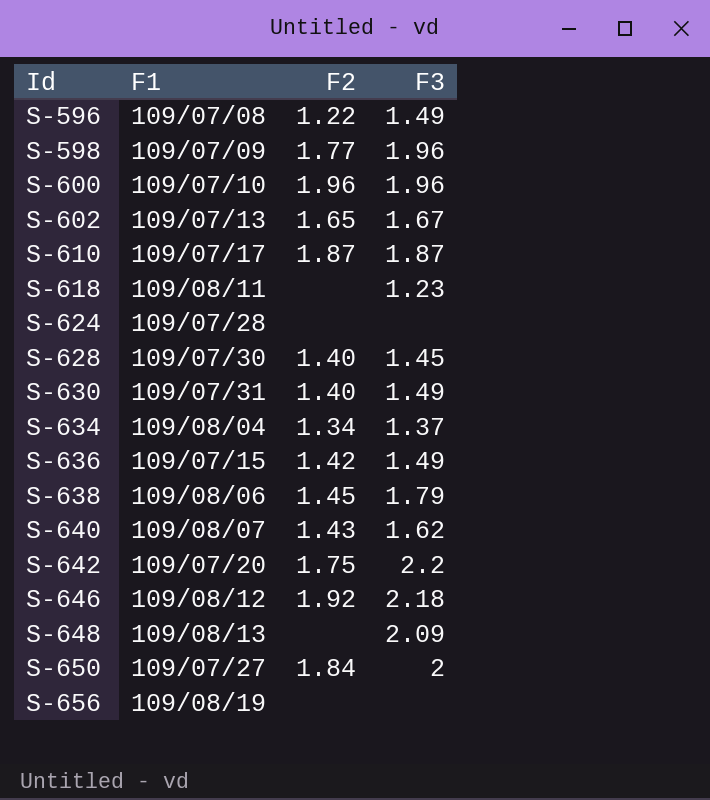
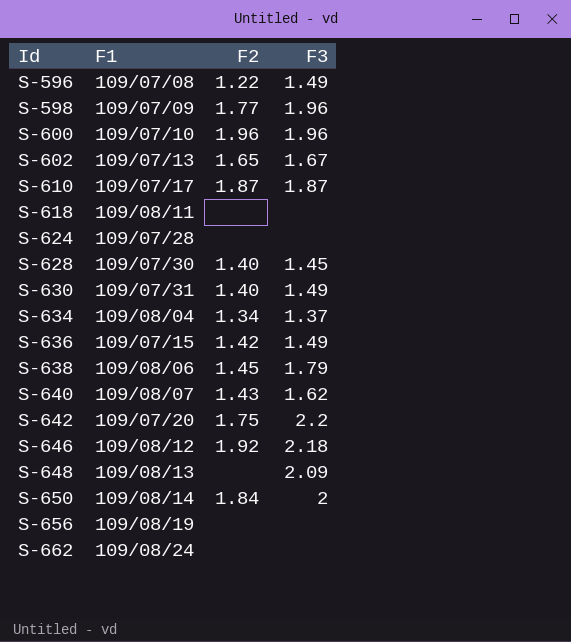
S-618 | F3: 1.23 -> none
S-650 | F1: 109/07/27 -> 109/08/14
row S-662: none -> 109/08/24 | none | none

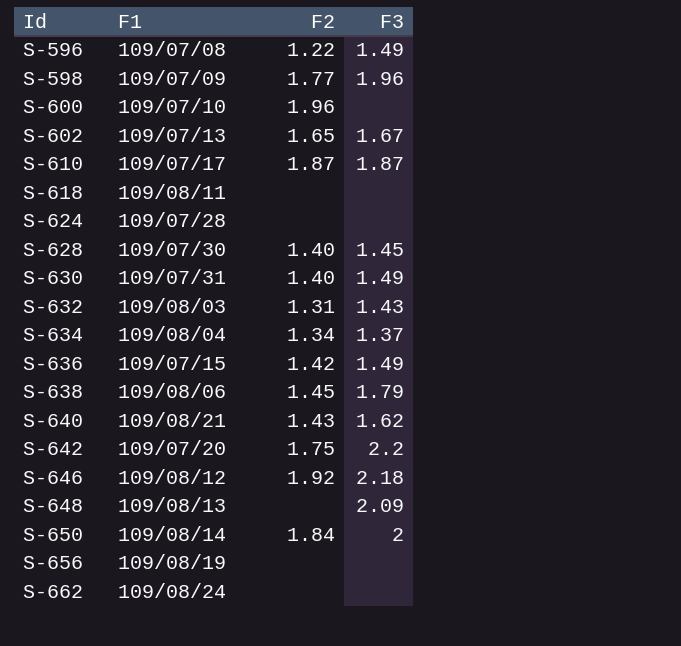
S-600 | F3: 1.96 -> none
row S-632: none -> 109/08/03 | 1.31 | 1.43
S-640 | F1: 109/08/07 -> 109/08/21

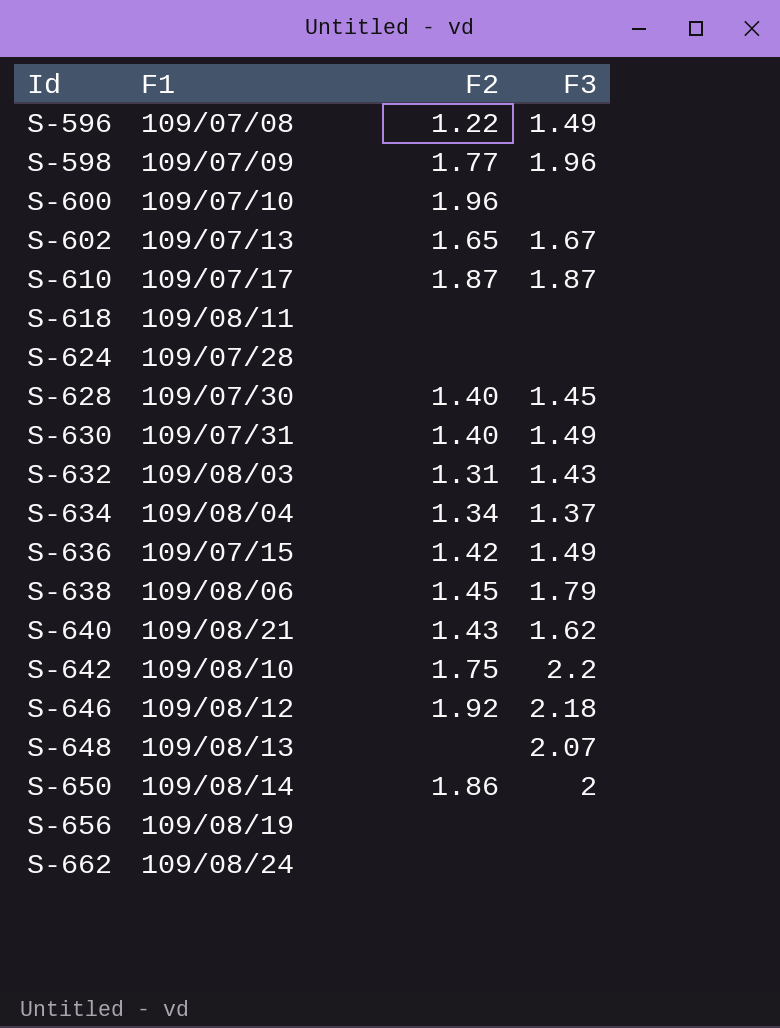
S-642 | F1: 109/07/20 -> 109/08/10
S-648 | F3: 2.09 -> 2.07
S-650 | F2: 1.84 -> 1.86

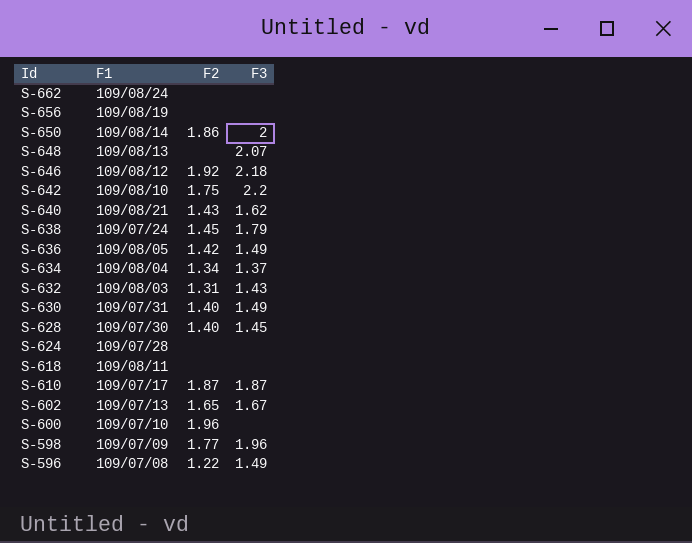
row order: Id ascending -> Id descending
S-638 | F1: 109/08/06 -> 109/07/24
S-636 | F1: 109/07/15 -> 109/08/05

